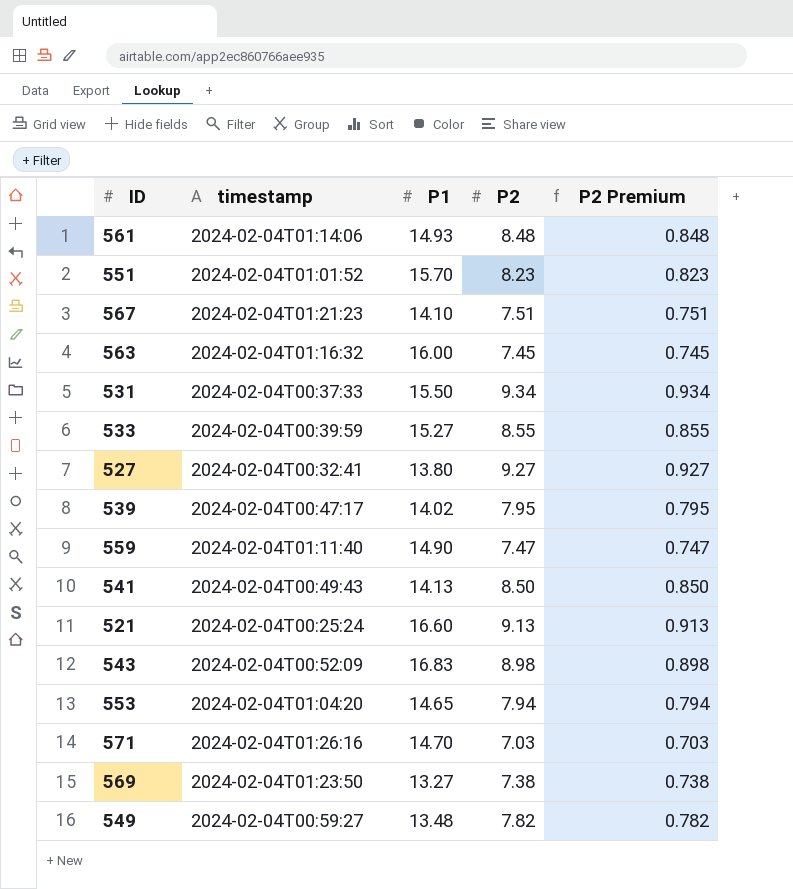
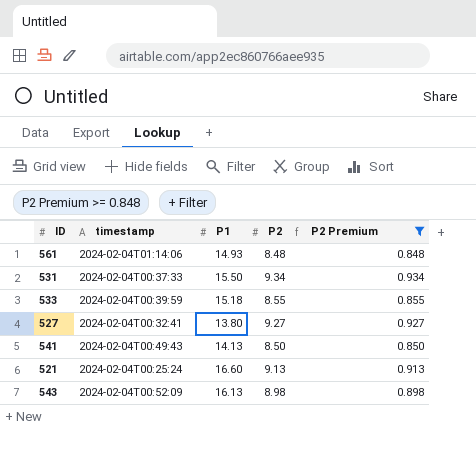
filter: none -> P2 Premium >= 0.848
533 | P1: 15.27 -> 15.18
543 | P1: 16.83 -> 16.13

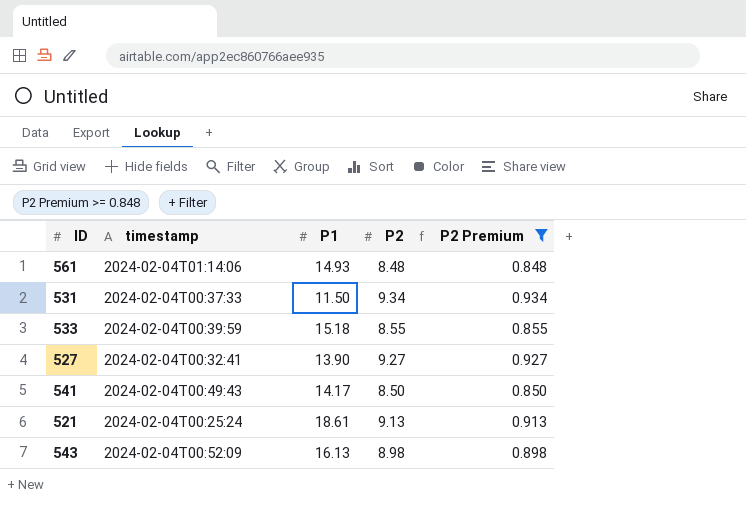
531 | P1: 15.50 -> 11.50
527 | P1: 13.80 -> 13.90
541 | P1: 14.13 -> 14.17
521 | P1: 16.60 -> 18.61

